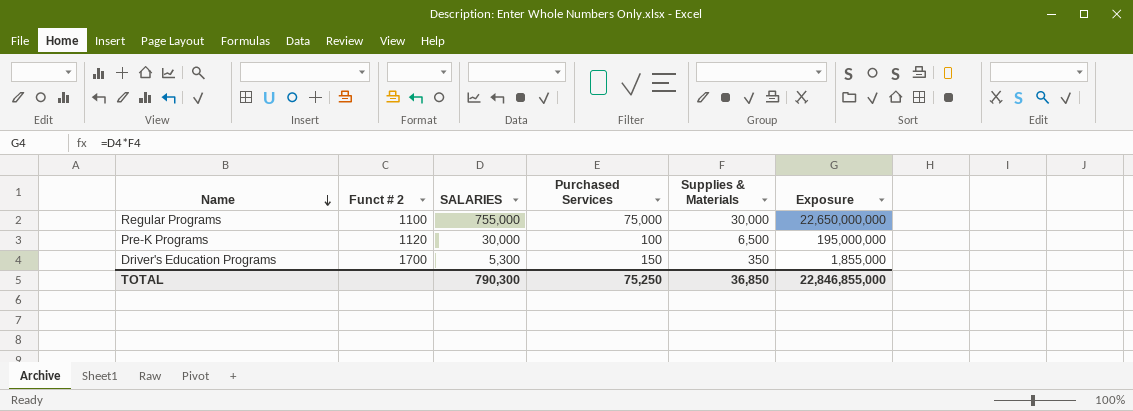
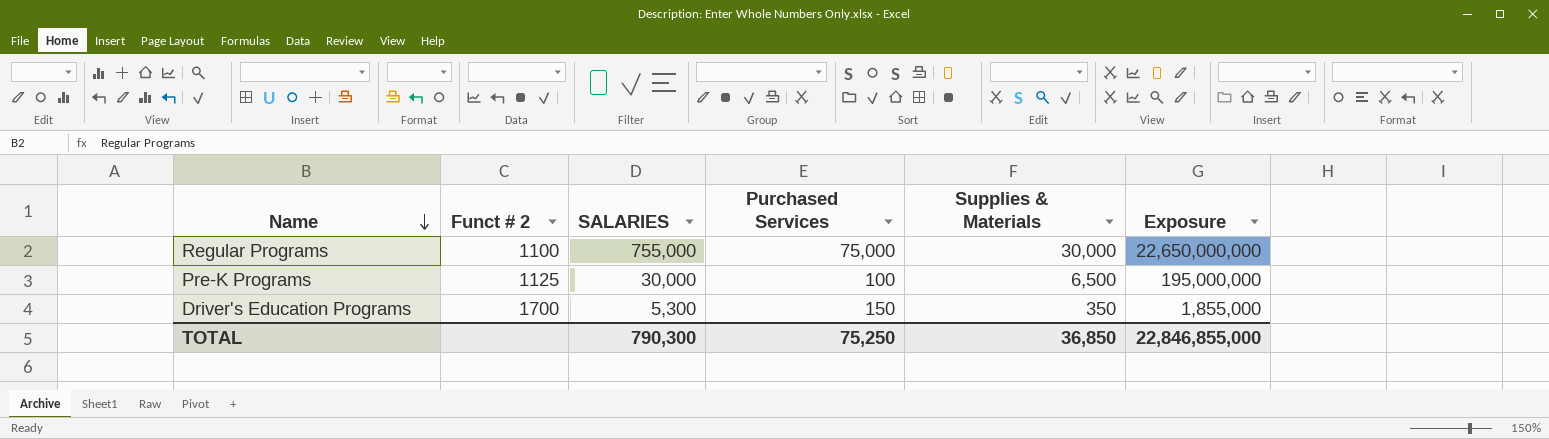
Pre-K Programs | Funct # 2: 1120 -> 1125

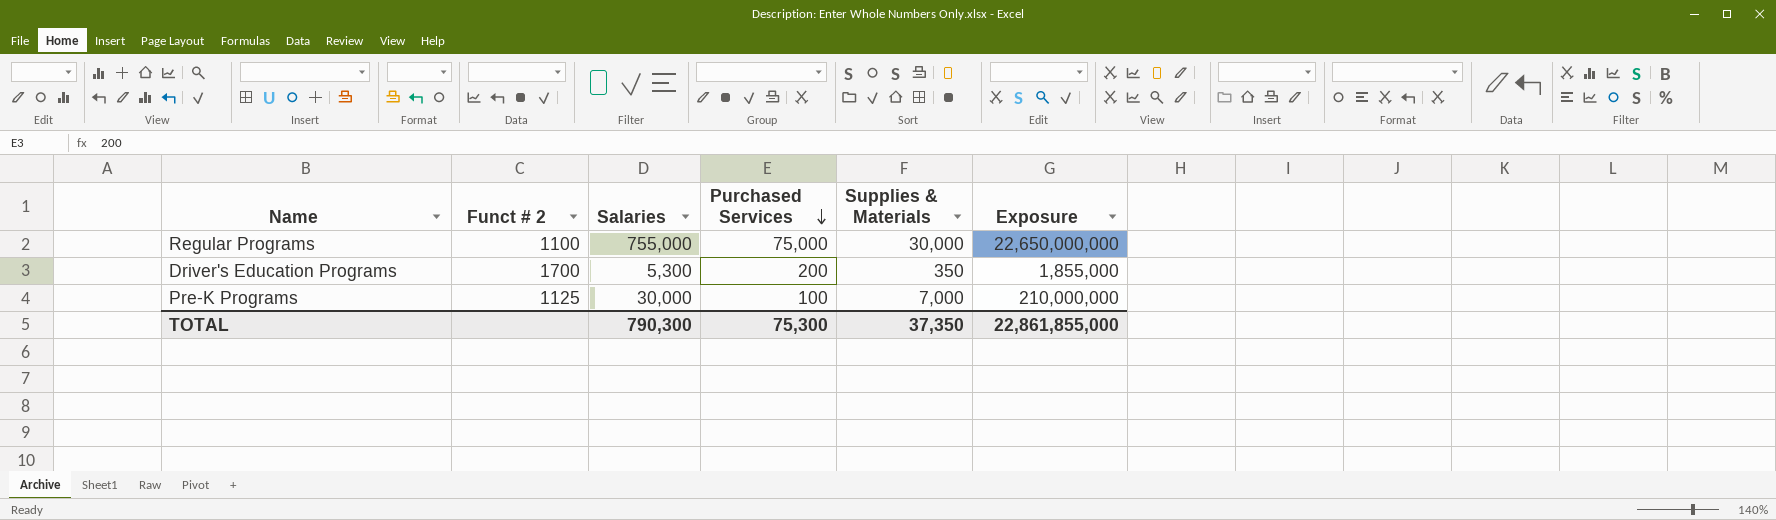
row order: Name descending -> Purchased Services descending
column name: SALARIES -> Salaries
Driver's Education Programs | Purchased Services: 150 -> 200
Pre-K Programs | Supplies & Materials: 6,500 -> 7,000
Pre-K Programs | Exposure: 195,000,000 -> 210,000,000
TOTAL | Purchased Services: 75,250 -> 75,300
TOTAL | Supplies & Materials: 36,850 -> 37,350
TOTAL | Exposure: 22,846,855,000 -> 22,861,855,000

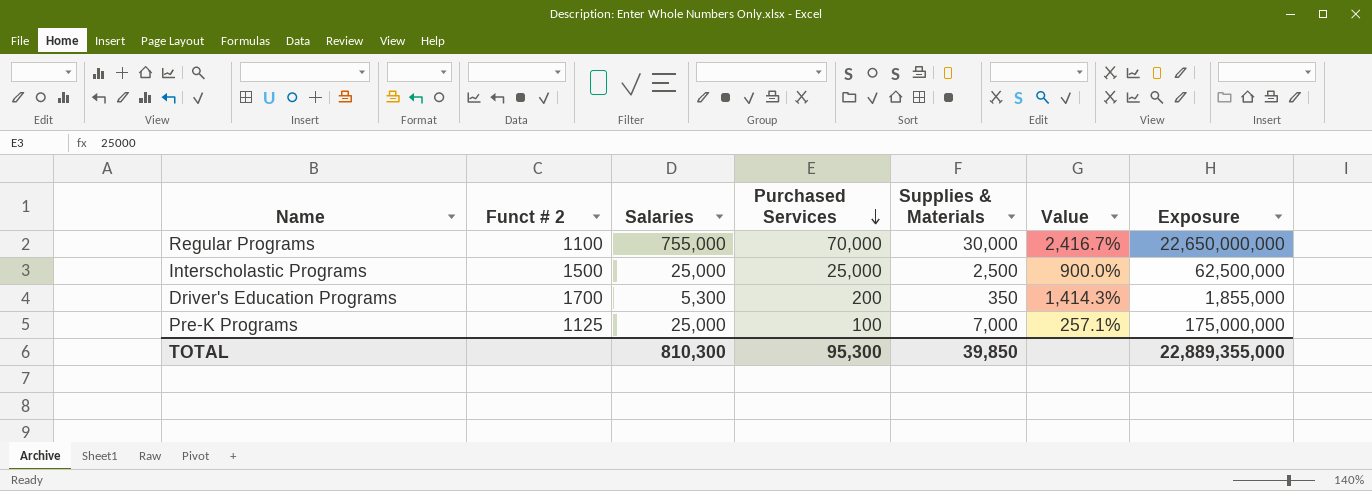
column Value | formula: none -> ([Salaries] - [Supplies & Materials]) / [Supplies & Materials]
Regular Programs | Purchased Services: 75,000 -> 70,000
row Interscholastic Programs: none -> 1500 | 25,000 | 25,000 | 2,500 | 900.0% | 62,500,000
Pre-K Programs | Salaries: 30,000 -> 25,000
Pre-K Programs | Exposure: 210,000,000 -> 175,000,000
TOTAL | Salaries: 790,300 -> 810,300
TOTAL | Purchased Services: 75,300 -> 95,300
TOTAL | Supplies & Materials: 37,350 -> 39,850
TOTAL | Exposure: 22,861,855,000 -> 22,889,355,000

